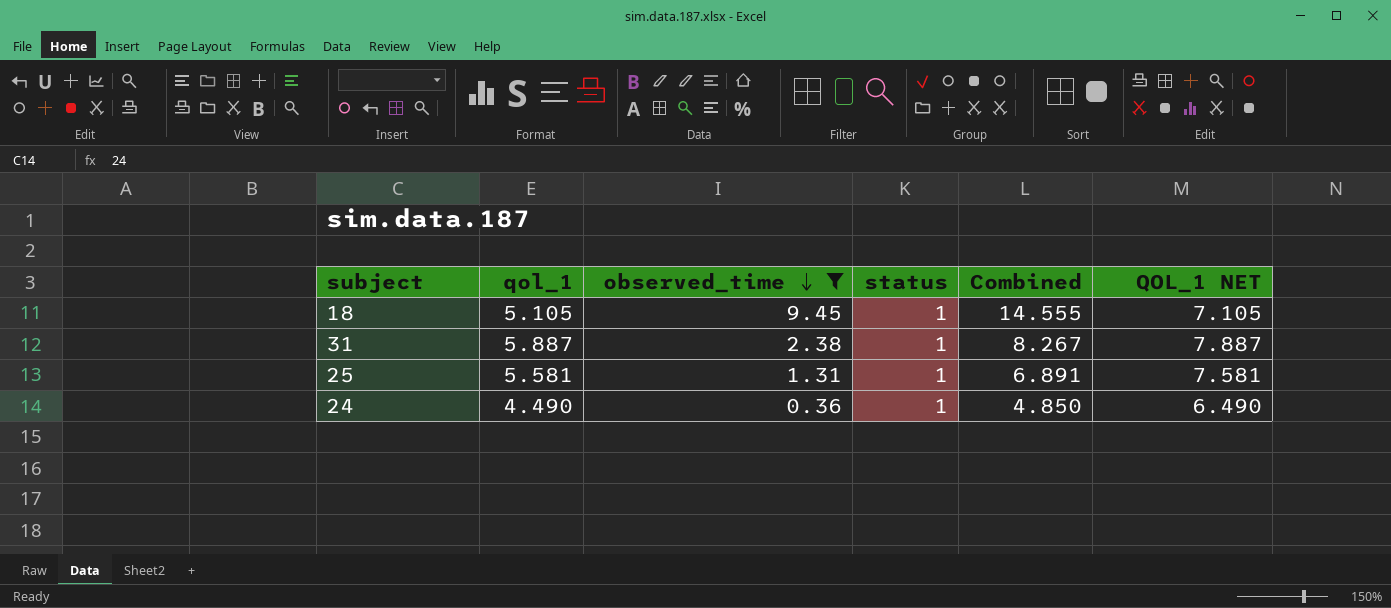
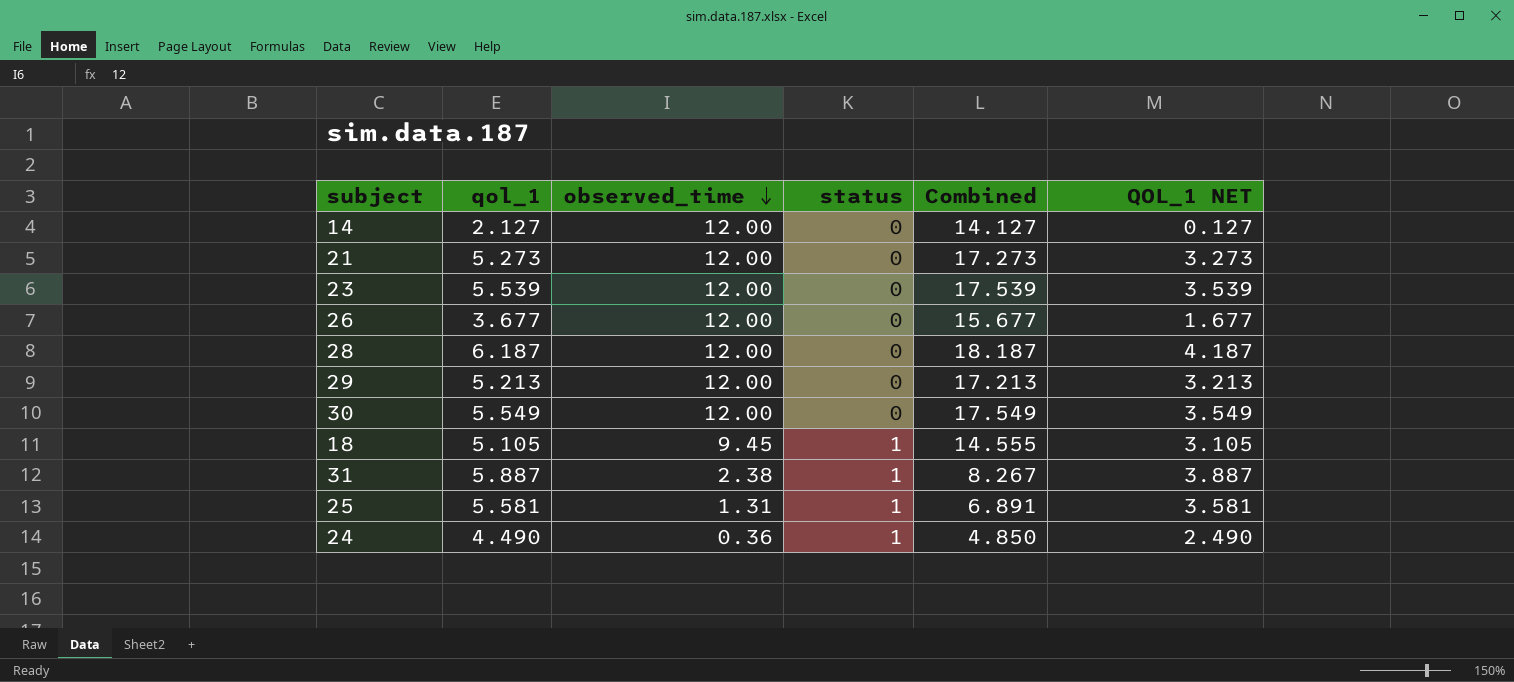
filter: observed_time != 12.00 -> none
column QOL_1 NET | formula: [qol_1] + 2 -> [qol_1] - 2

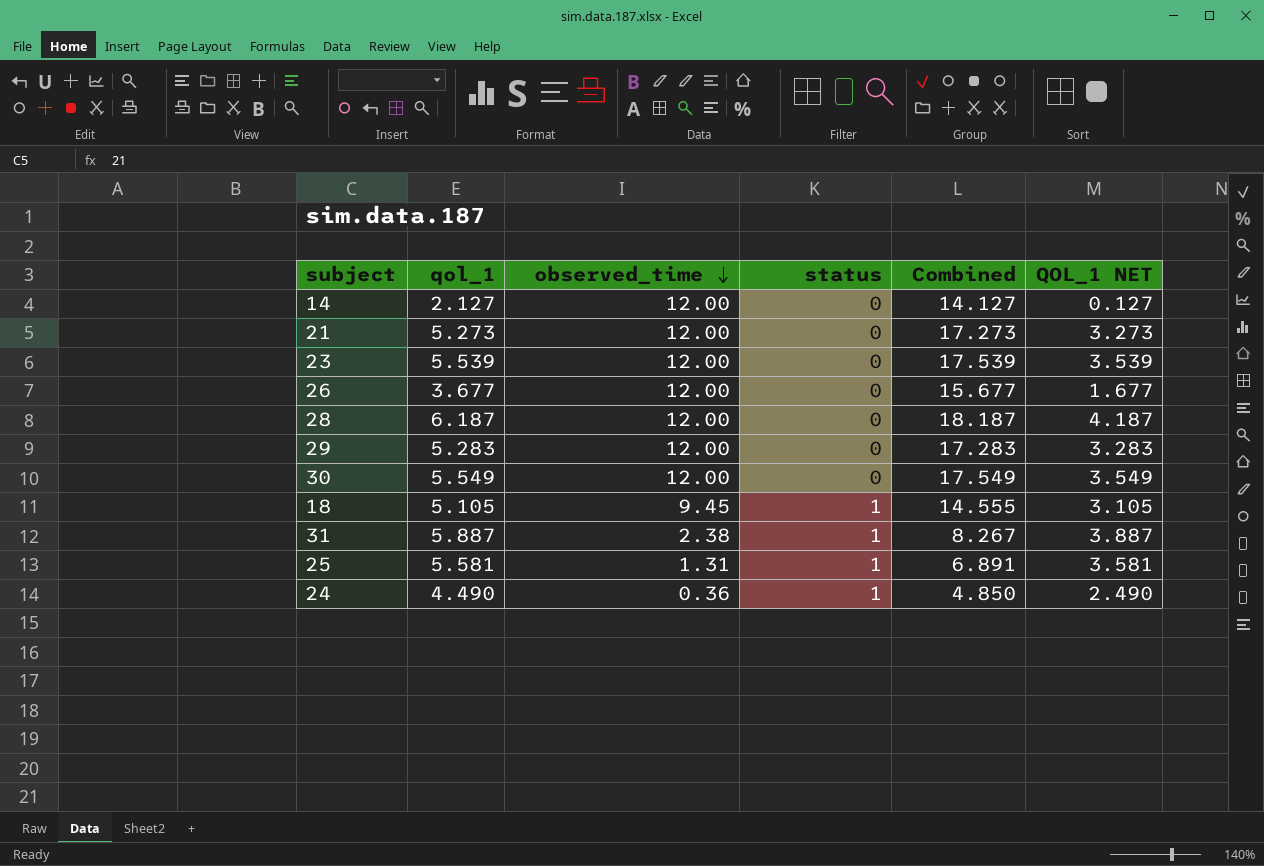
29 | qol_1: 5.213 -> 5.283
29 | Combined: 17.213 -> 17.283
29 | QOL_1 NET: 3.213 -> 3.283

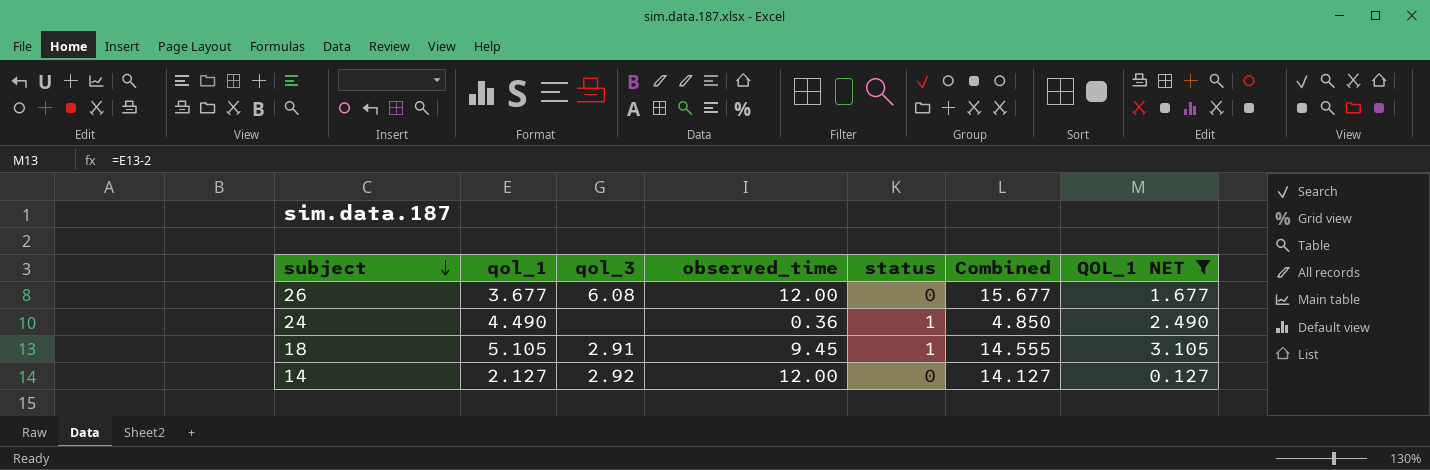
filter: none -> QOL_1 NET <= 3.105
row order: observed_time descending -> subject descending
column qol_3 | position: none -> 3

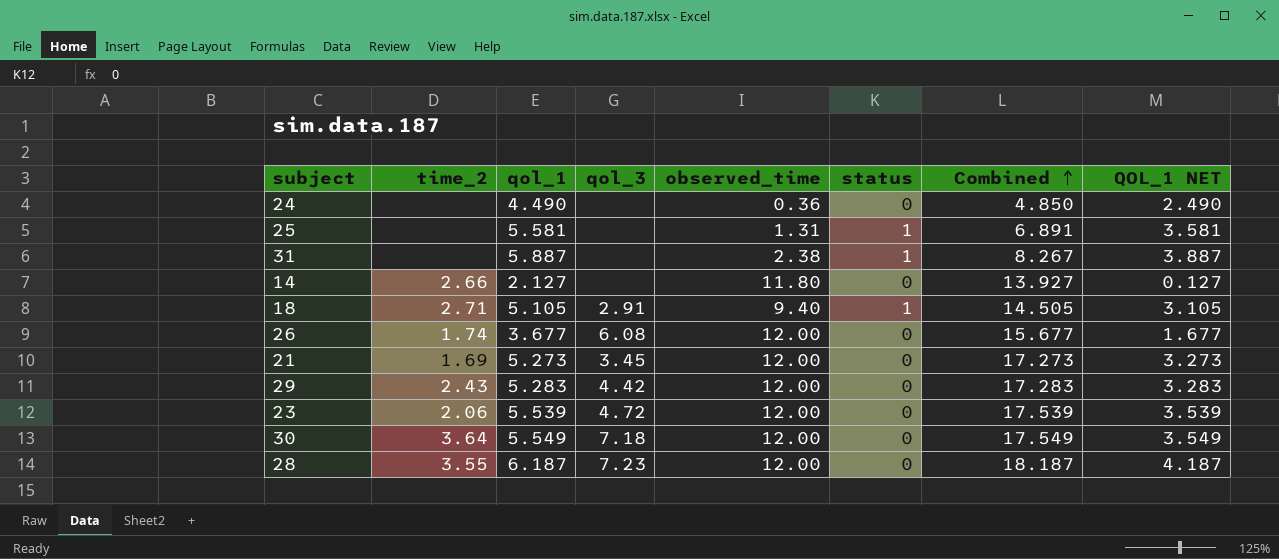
filter: QOL_1 NET <= 3.105 -> none
row order: subject descending -> Combined ascending
column time_2 | position: none -> 2
24 | status: 1 -> 0
14 | qol_3: 2.92 -> none
14 | observed_time: 12.00 -> 11.80
14 | Combined: 14.127 -> 13.927
18 | observed_time: 9.45 -> 9.40
18 | Combined: 14.555 -> 14.505

